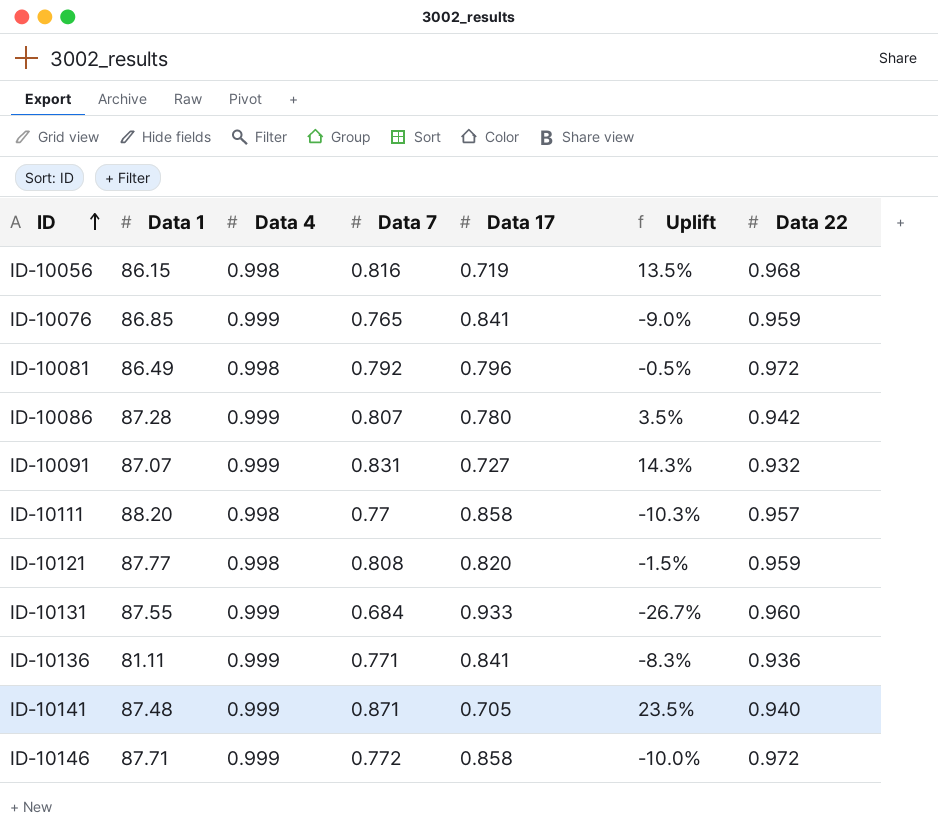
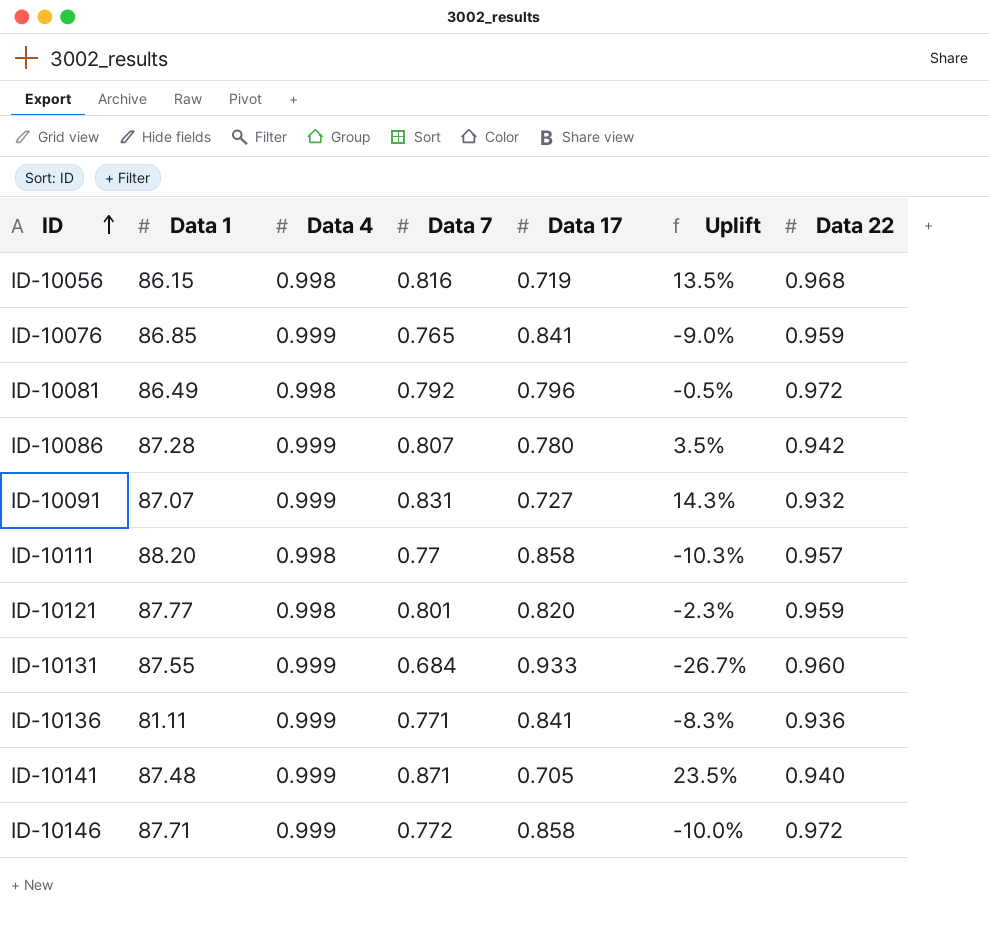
ID-10121 | Data 7: 0.808 -> 0.801
ID-10121 | Uplift: -1.5% -> -2.3%

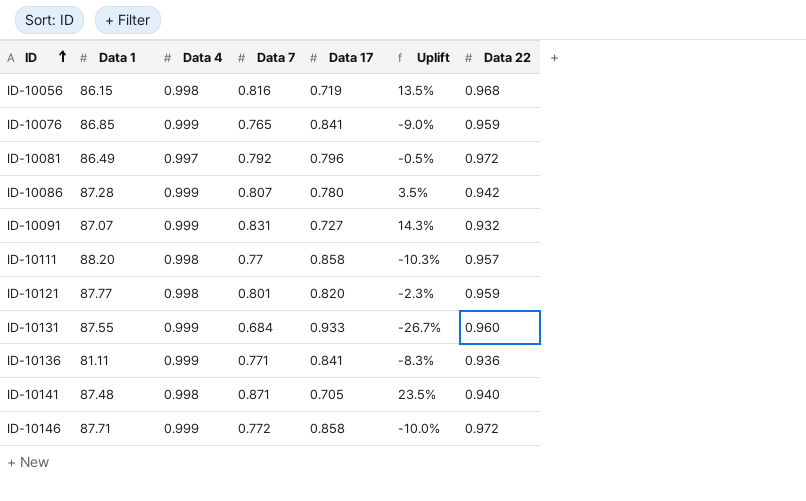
ID-10081 | Data 4: 0.998 -> 0.997
ID-10141 | Data 4: 0.999 -> 0.998

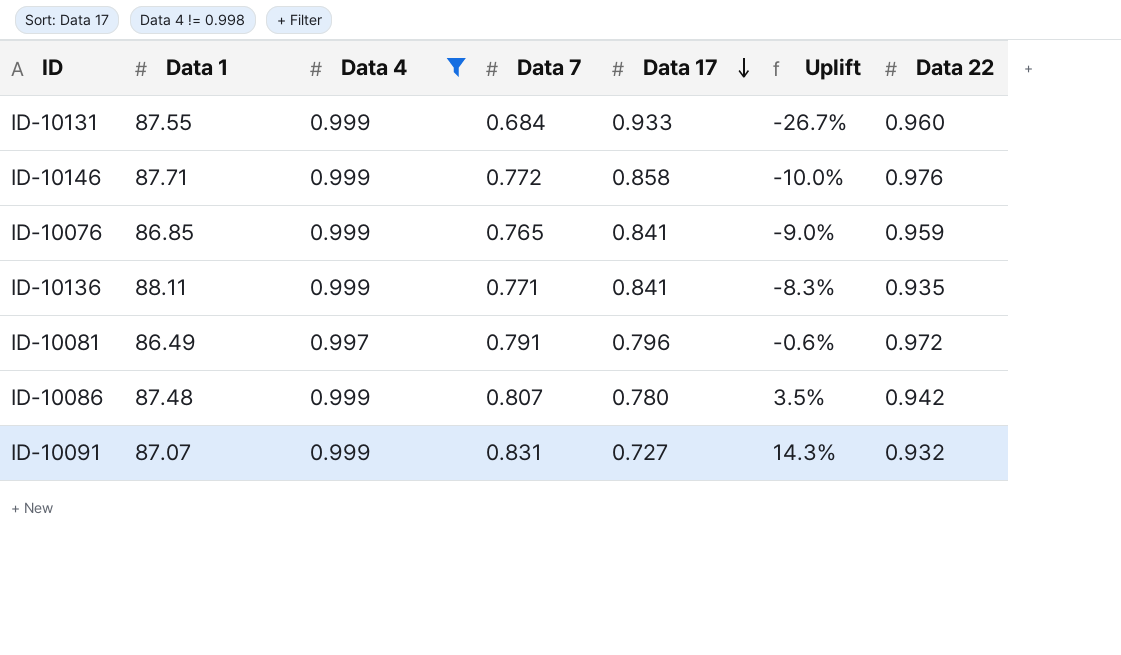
filter: none -> Data 4 != 0.998
row order: ID ascending -> Data 17 descending
ID-10146 | Data 22: 0.972 -> 0.976
ID-10136 | Data 1: 81.11 -> 88.11
ID-10136 | Data 22: 0.936 -> 0.935
ID-10081 | Data 7: 0.792 -> 0.791
ID-10081 | Uplift: -0.5% -> -0.6%
ID-10086 | Data 1: 87.28 -> 87.48

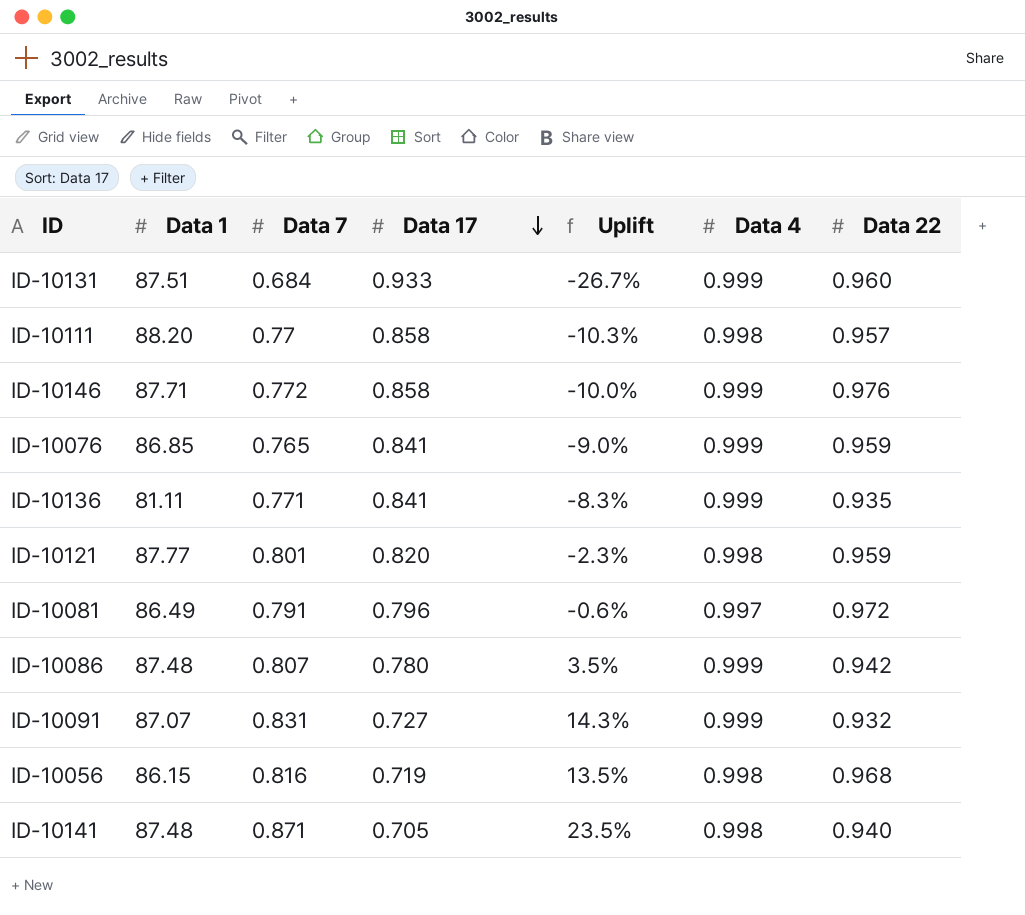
filter: Data 4 != 0.998 -> none
column Data 4 | position: 3 -> 6
ID-10131 | Data 1: 87.55 -> 87.51
ID-10136 | Data 1: 88.11 -> 81.11

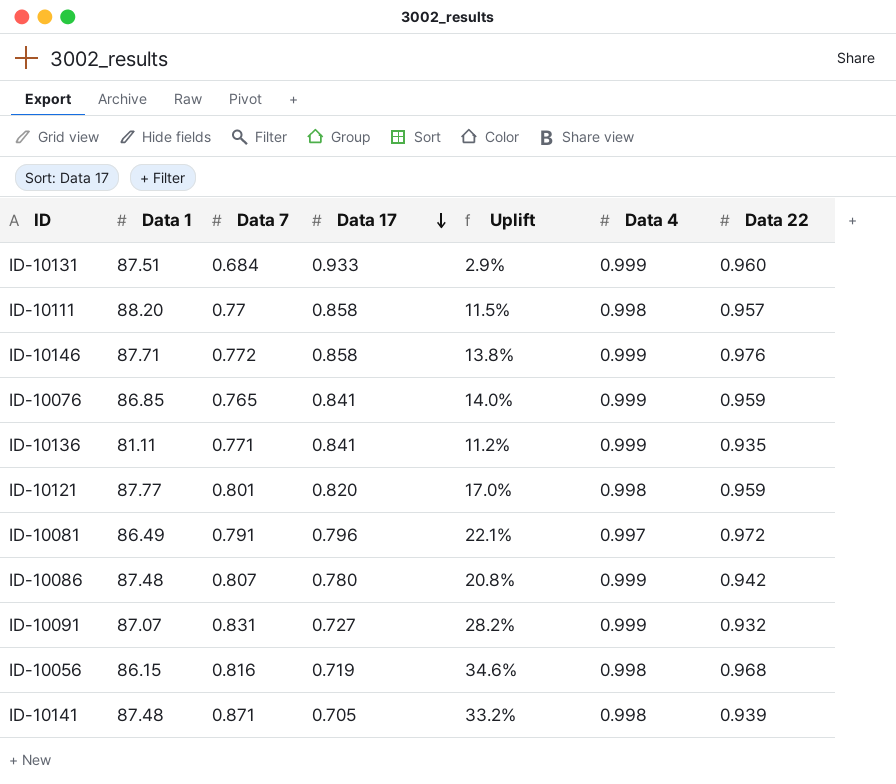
column Uplift | formula: ([Data 7] - [Data 17]) / [Data 17] -> ([Data 22] - [Data 17]) / [Data 17]
ID-10141 | Data 22: 0.940 -> 0.939

